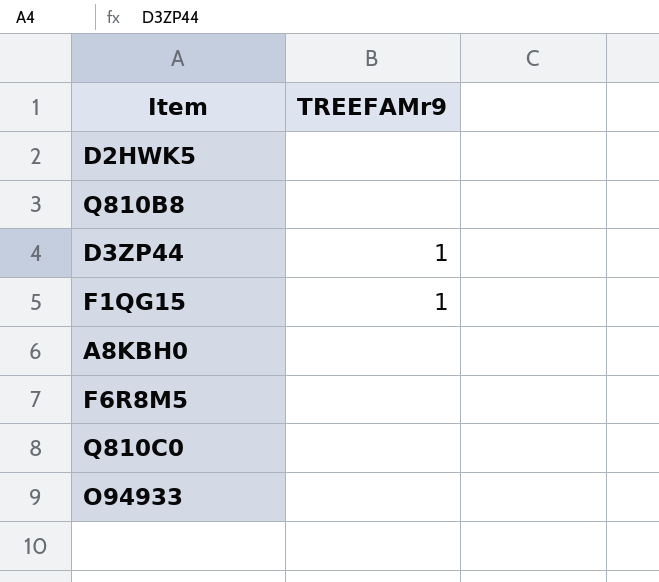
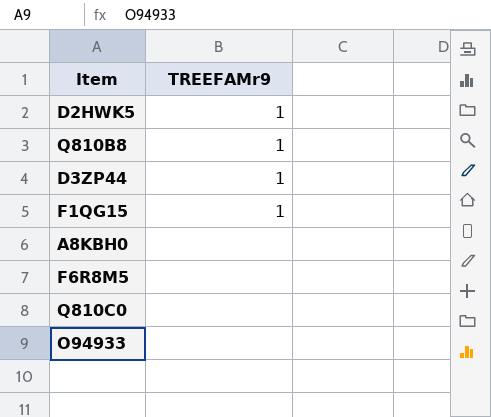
D2HWK5 | TREEFAMr9: none -> 1
Q810B8 | TREEFAMr9: none -> 1

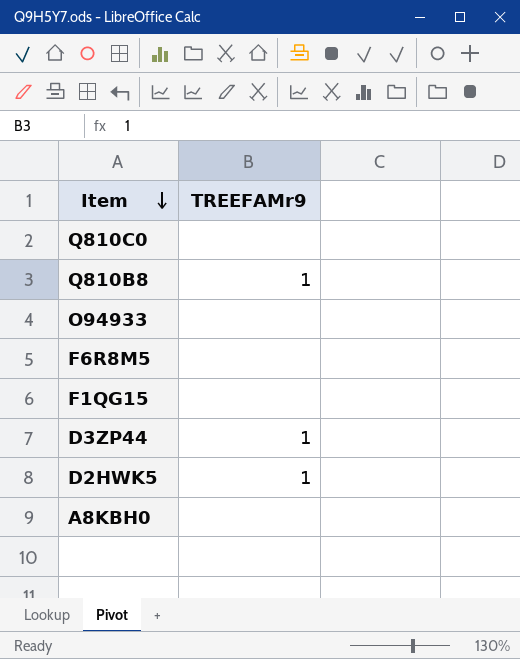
row order: none -> Item descending
F1QG15 | TREEFAMr9: 1 -> none

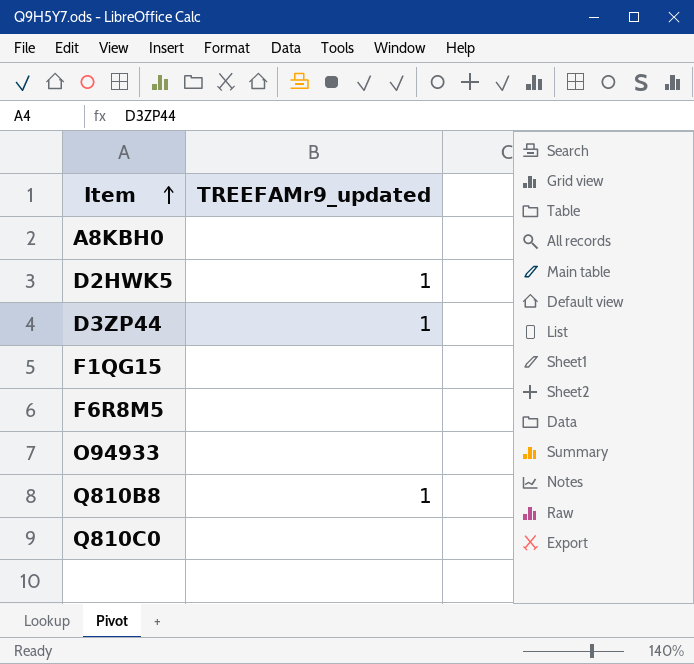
row order: Item descending -> Item ascending
column name: TREEFAMr9 -> TREEFAMr9_updated

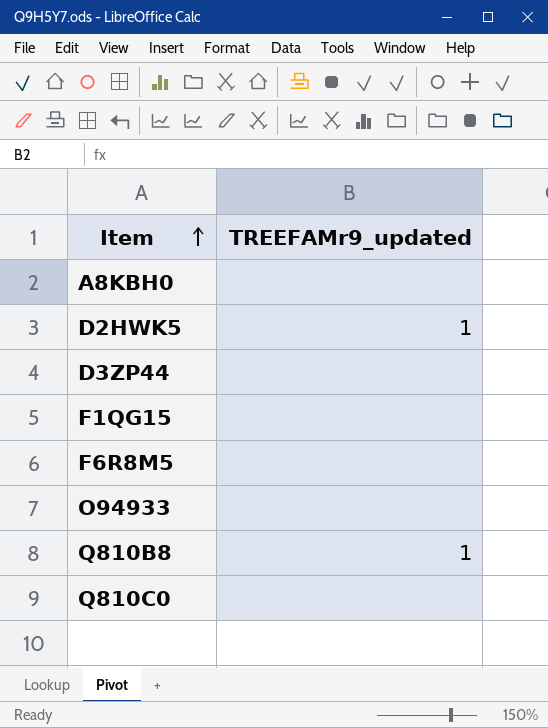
D3ZP44 | TREEFAMr9_updated: 1 -> none

